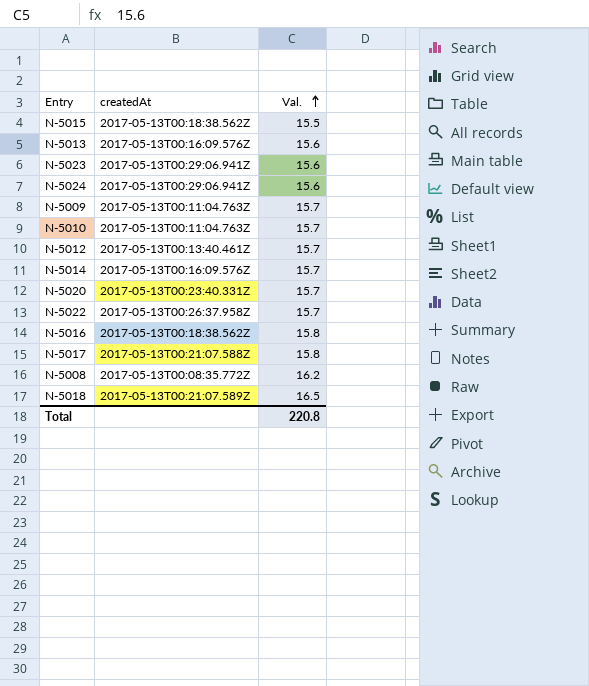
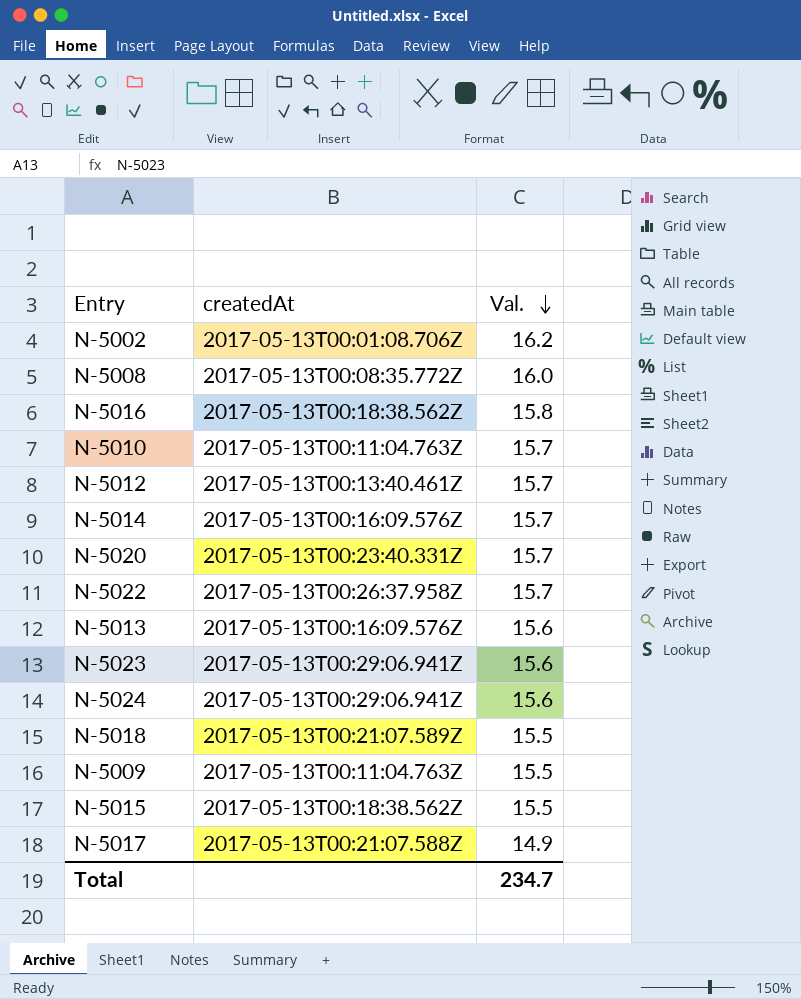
row order: Val. ascending -> Val. descending
row N-5002: none -> 2017-05-13T00:01:08.706Z | 16.2
N-5008 | Val.: 16.2 -> 16.0
N-5018 | Val.: 16.5 -> 15.5
N-5009 | Val.: 15.7 -> 15.5
N-5017 | Val.: 15.8 -> 14.9
Total | Val.: 220.8 -> 234.7

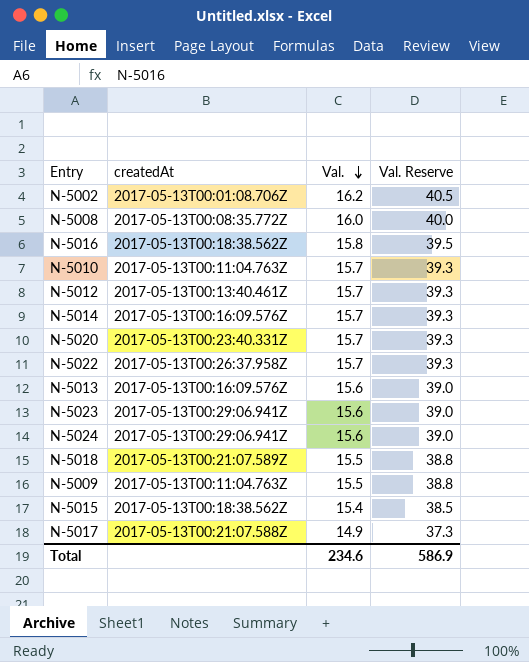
column Val. Reserve | formula: none -> [Val.] * 2.5
N-5015 | Val.: 15.5 -> 15.4
Total | Val.: 234.7 -> 234.6

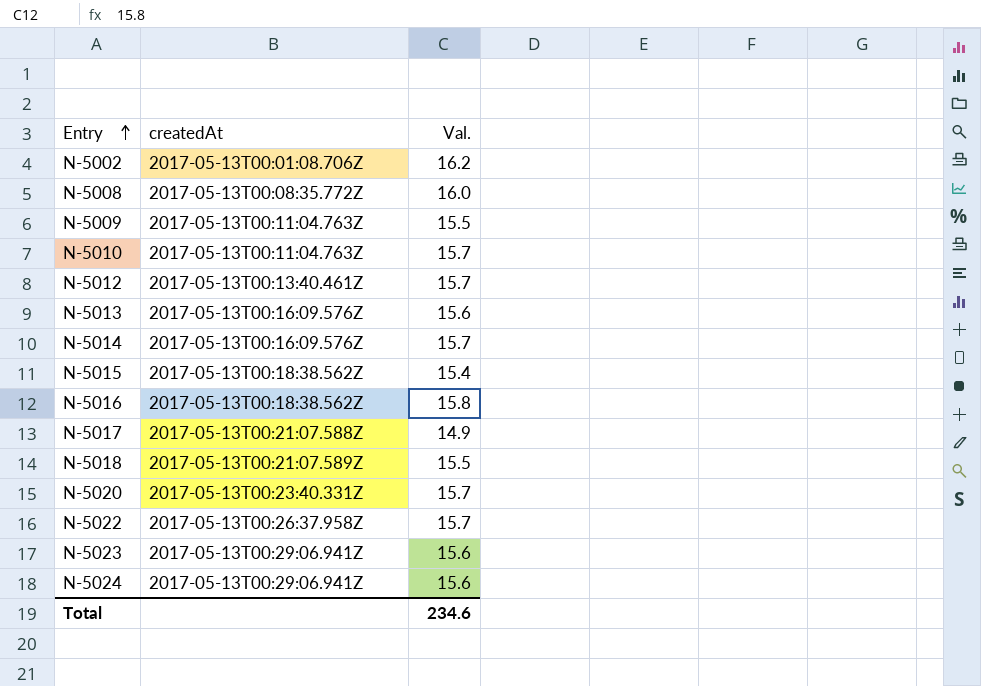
row order: Val. descending -> Entry ascending
column Val. Reserve | formula: [Val.] * 2.5 -> none

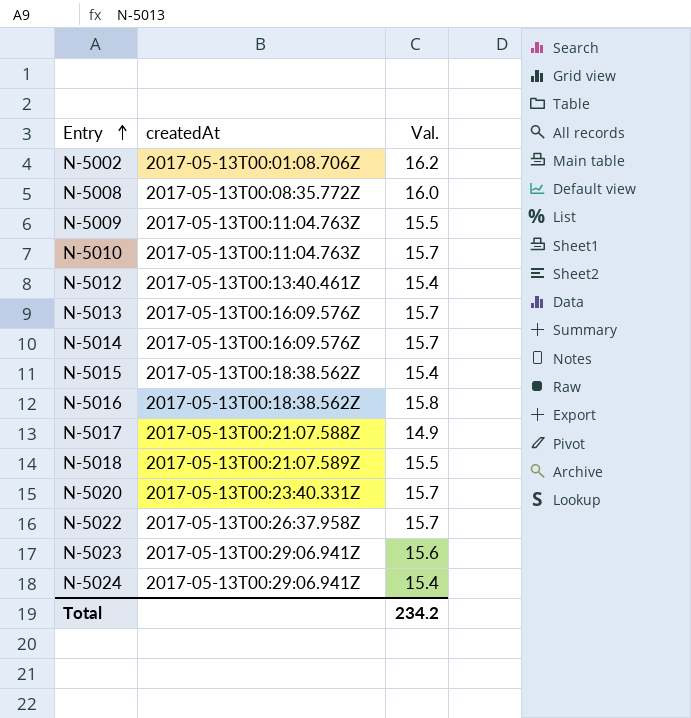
N-5012 | Val.: 15.7 -> 15.4
N-5013 | Val.: 15.6 -> 15.7
N-5024 | Val.: 15.6 -> 15.4
Total | Val.: 234.6 -> 234.2

